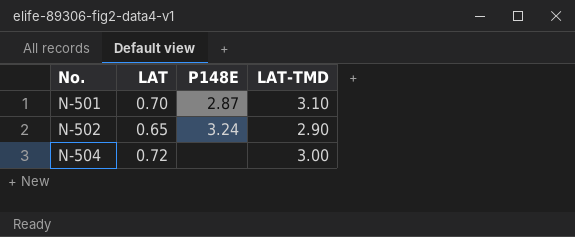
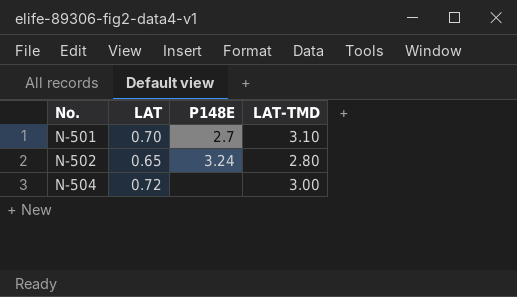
N-501 | P148E: 2.87 -> 2.7
N-502 | LAT-TMD: 2.90 -> 2.80

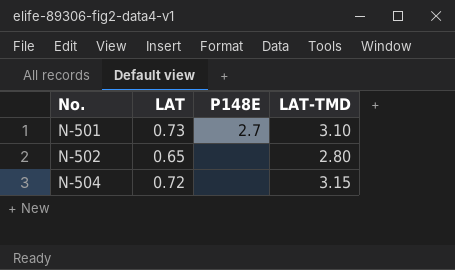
N-501 | LAT: 0.70 -> 0.73
N-502 | P148E: 3.24 -> none
N-504 | LAT-TMD: 3.00 -> 3.15

